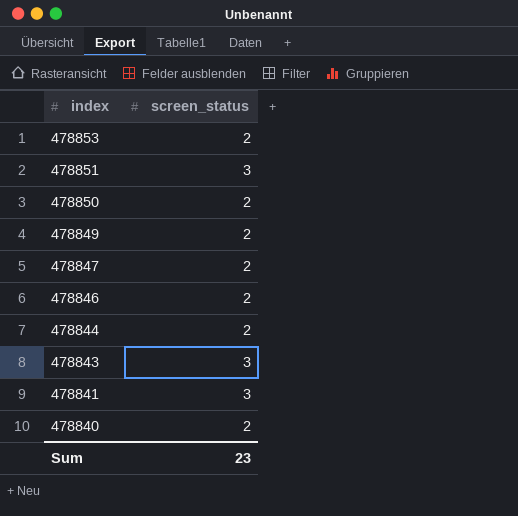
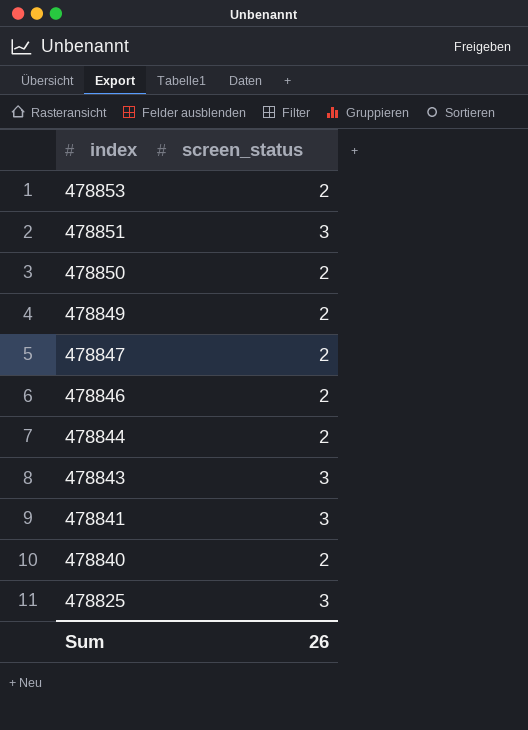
row 478825: none -> 3
Sum | screen_status: 23 -> 26

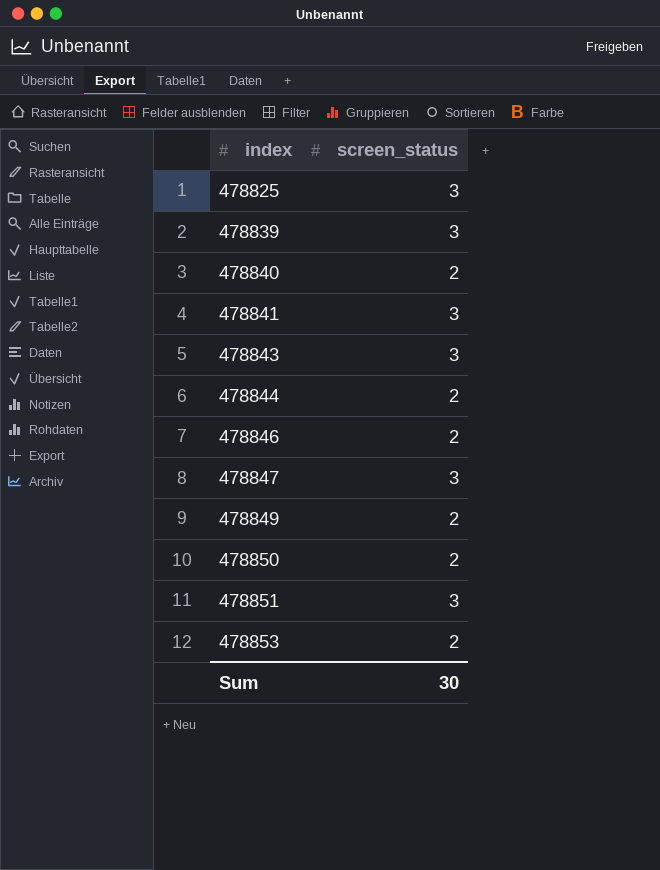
row order: index descending -> index ascending
row 478839: none -> 3
478847 | screen_status: 2 -> 3
Sum | screen_status: 26 -> 30

